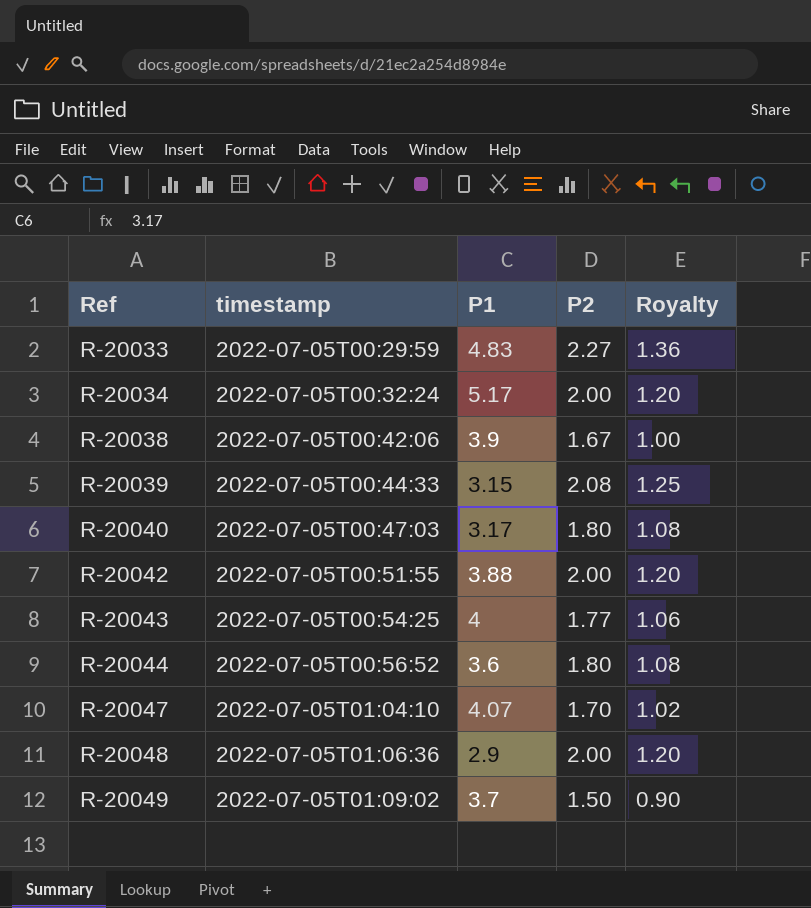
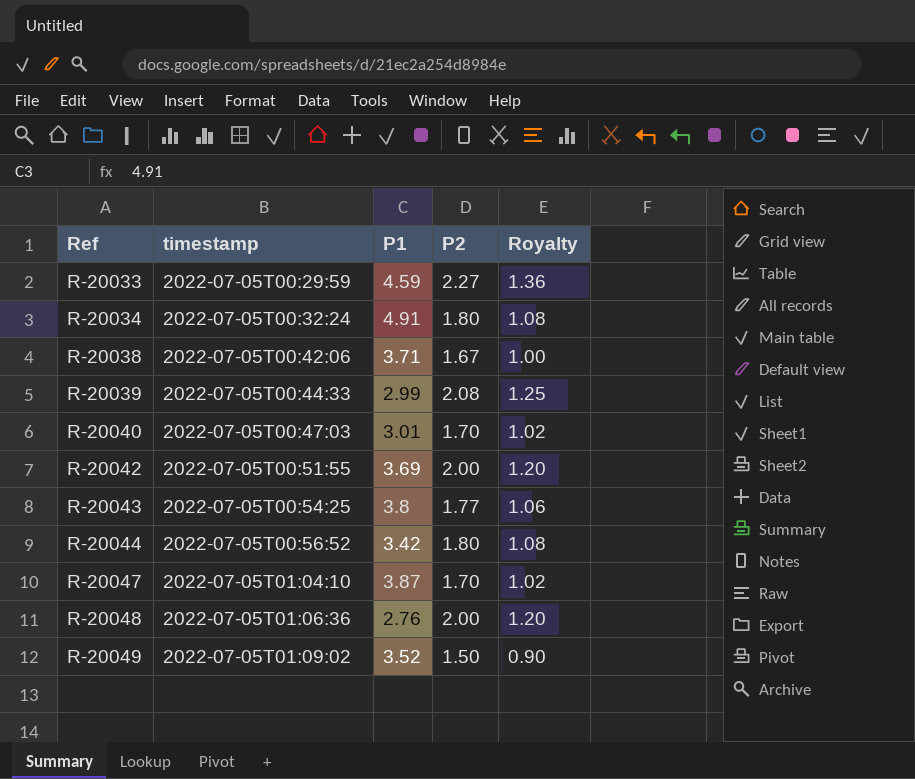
R-20033 | P1: 4.83 -> 4.59
R-20034 | P1: 5.17 -> 4.91
R-20034 | P2: 2.00 -> 1.80
R-20034 | Royalty: 1.20 -> 1.08
R-20038 | P1: 3.9 -> 3.71
R-20039 | P1: 3.15 -> 2.99
R-20040 | P1: 3.17 -> 3.01
R-20040 | P2: 1.80 -> 1.70
R-20040 | Royalty: 1.08 -> 1.02
R-20042 | P1: 3.88 -> 3.69
R-20043 | P1: 4 -> 3.8
R-20044 | P1: 3.6 -> 3.42
R-20047 | P1: 4.07 -> 3.87
R-20048 | P1: 2.9 -> 2.76
R-20049 | P1: 3.7 -> 3.52

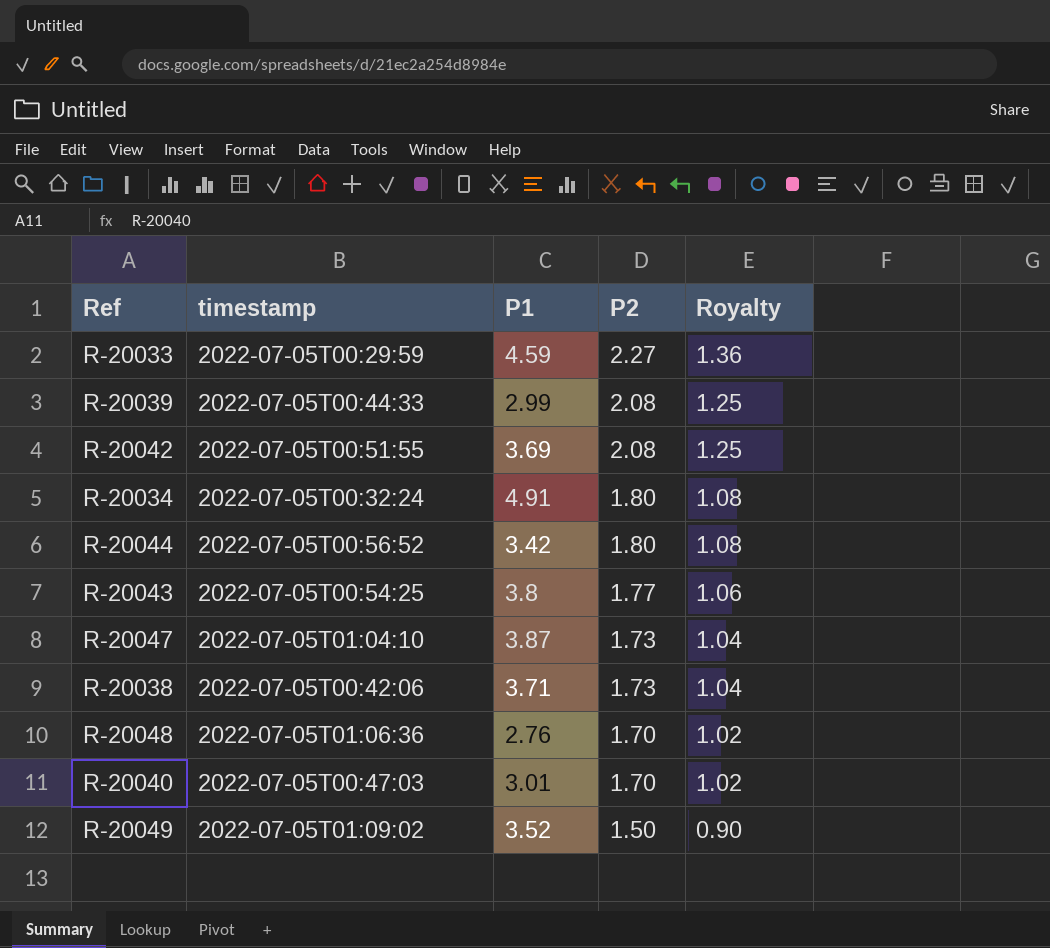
row order: Ref ascending -> P2 descending
R-20042 | P2: 2.00 -> 2.08
R-20042 | Royalty: 1.20 -> 1.25
R-20047 | P2: 1.70 -> 1.73
R-20047 | Royalty: 1.02 -> 1.04
R-20038 | P2: 1.67 -> 1.73
R-20038 | Royalty: 1.00 -> 1.04
R-20048 | P2: 2.00 -> 1.70
R-20048 | Royalty: 1.20 -> 1.02

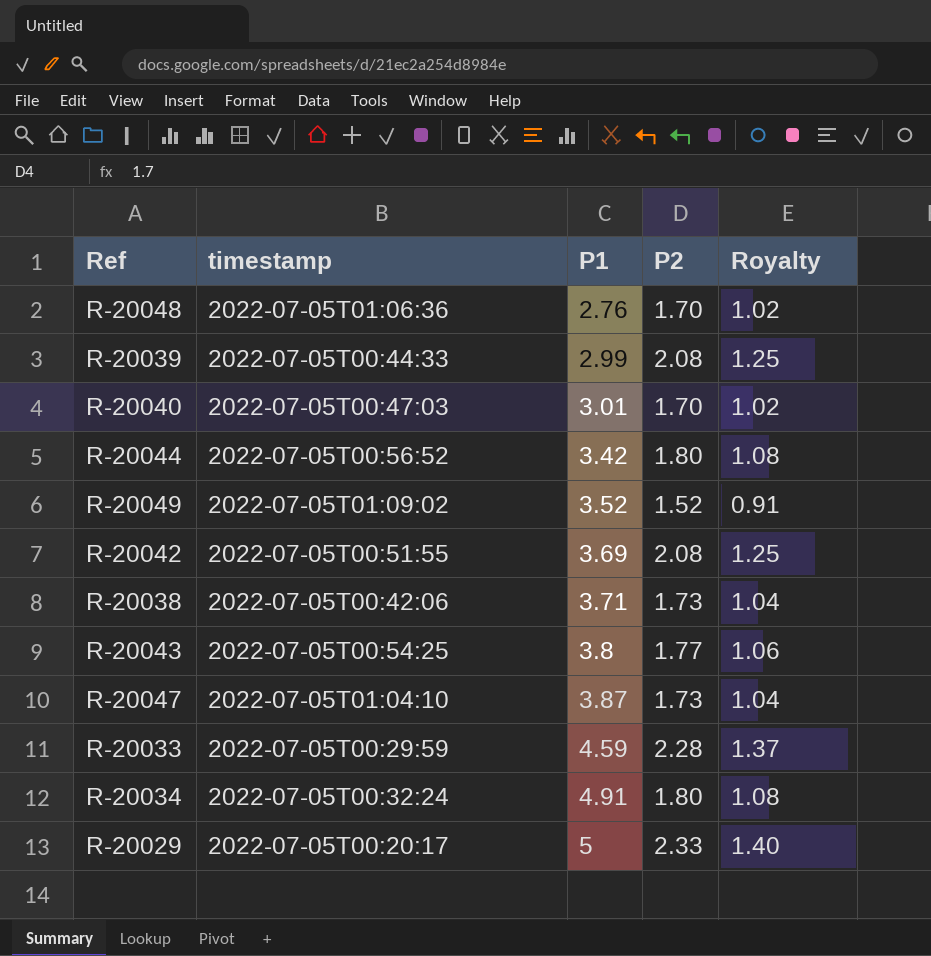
row order: P2 descending -> P1 ascending
R-20049 | P2: 1.50 -> 1.52
R-20049 | Royalty: 0.90 -> 0.91
R-20033 | P2: 2.27 -> 2.28
R-20033 | Royalty: 1.36 -> 1.37
row R-20029: none -> 2022-07-05T00:20:17 | 5 | 2.33 | 1.40

